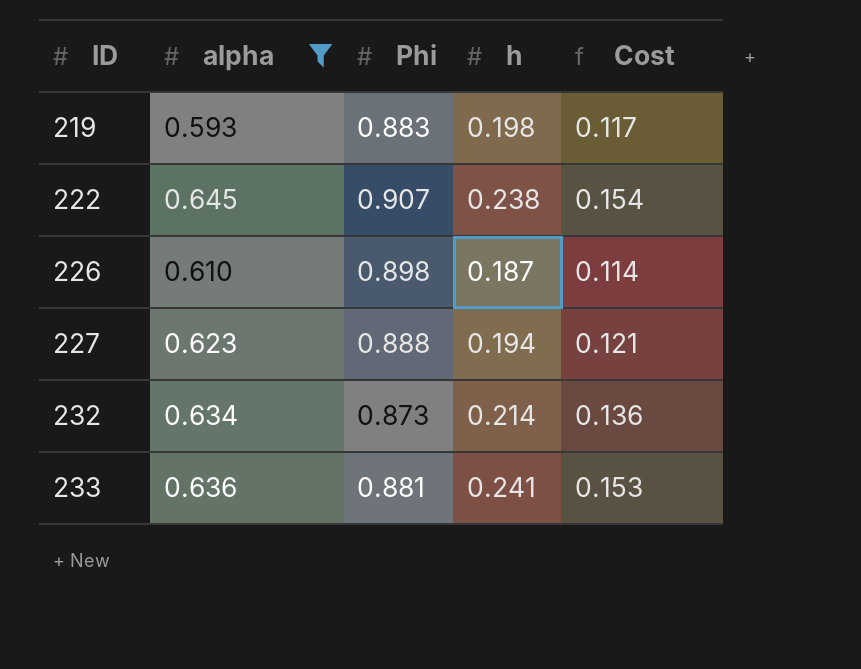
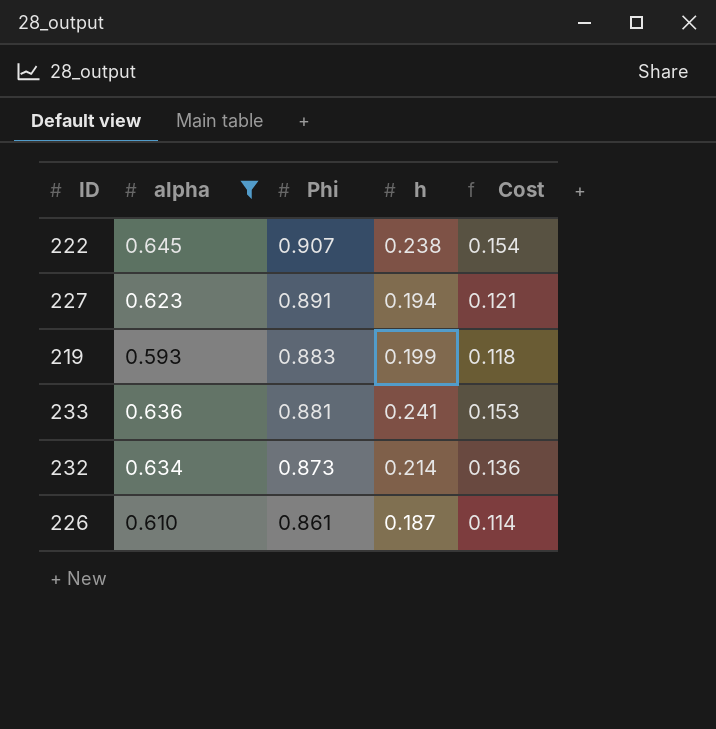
row order: ID ascending -> Phi descending
227 | Phi: 0.888 -> 0.891
219 | h: 0.198 -> 0.199
219 | Cost: 0.117 -> 0.118
226 | Phi: 0.898 -> 0.861

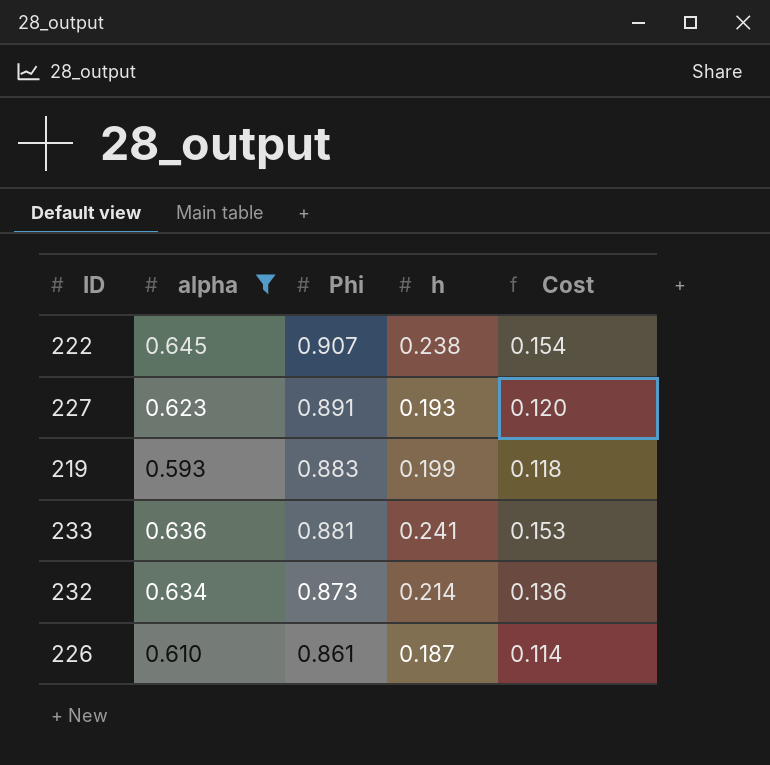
227 | h: 0.194 -> 0.193
227 | Cost: 0.121 -> 0.120

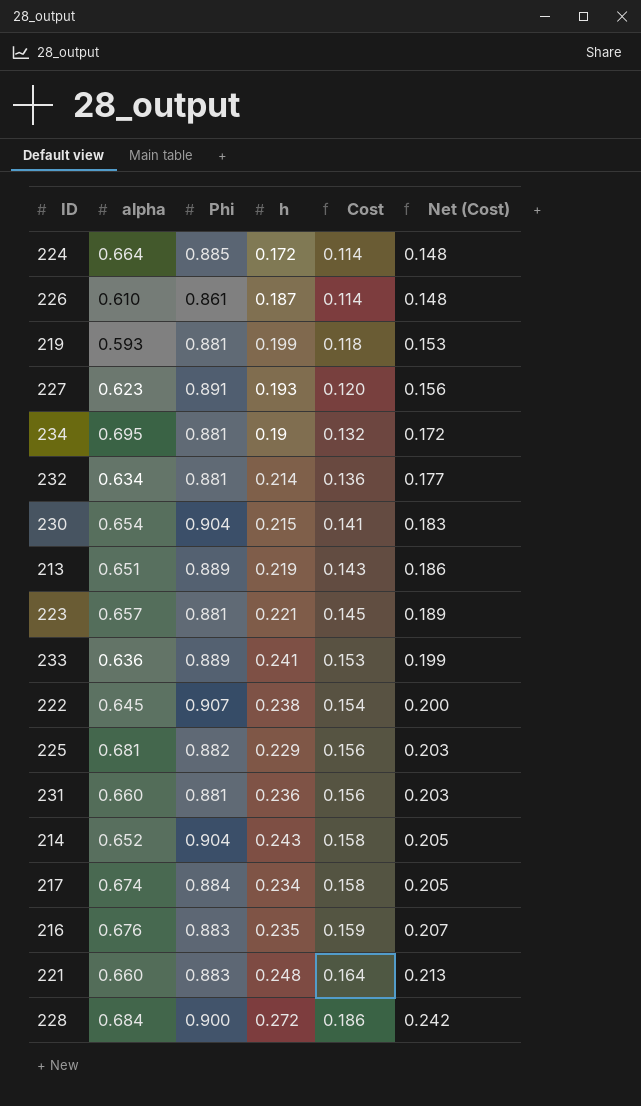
filter: alpha <= 0.645 -> none
row order: Phi descending -> Cost ascending
column Net (Cost) | formula: none -> [Cost] * 1.3
219 | Phi: 0.883 -> 0.881
232 | Phi: 0.873 -> 0.881
233 | Phi: 0.881 -> 0.889

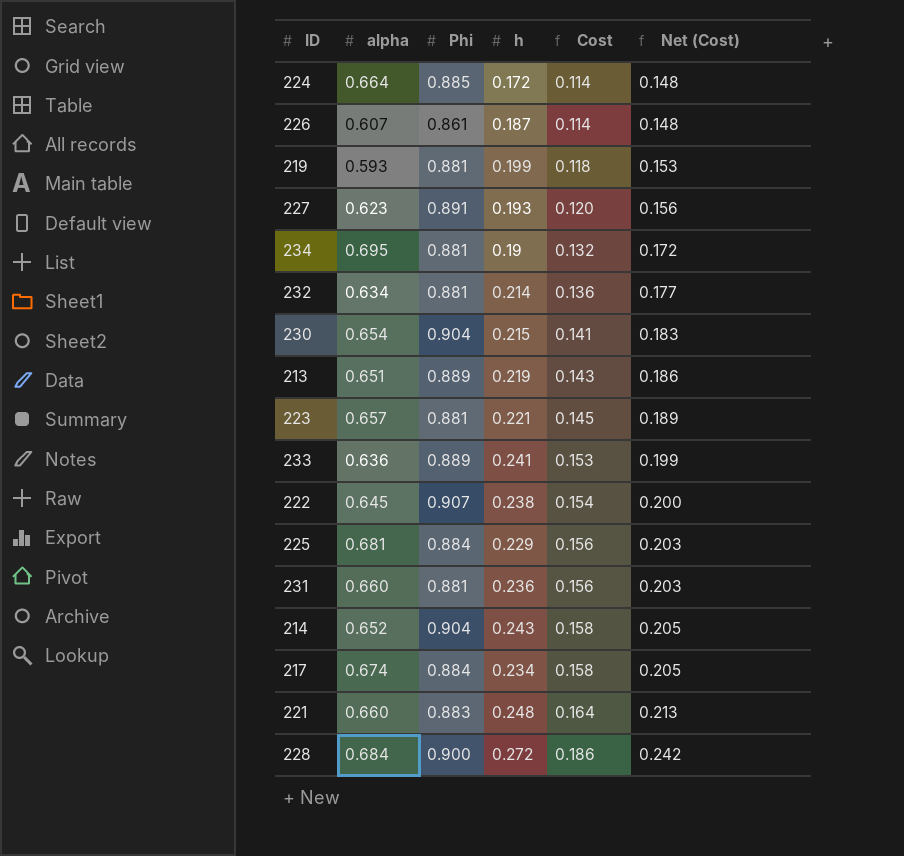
row 216: 0.676 | 0.883 | 0.235 | 0.159 | 0.207 -> none
226 | alpha: 0.610 -> 0.607
225 | Phi: 0.882 -> 0.884

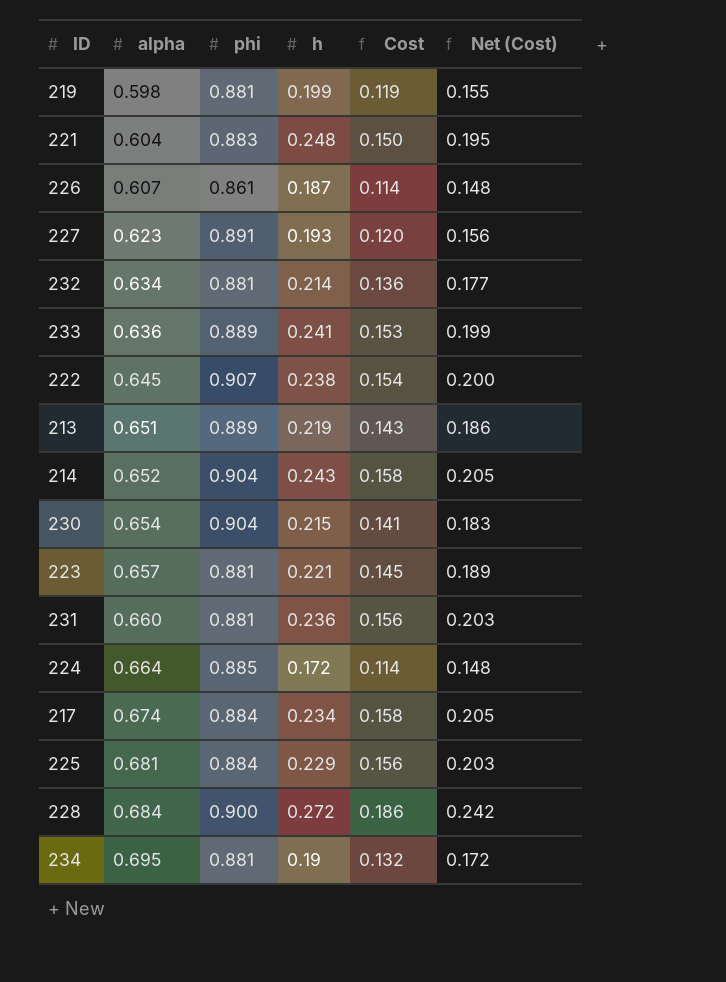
row order: Cost ascending -> alpha ascending
column name: Phi -> phi
219 | alpha: 0.593 -> 0.598
219 | Cost: 0.118 -> 0.119
219 | Net (Cost): 0.153 -> 0.155
221 | alpha: 0.660 -> 0.604
221 | Cost: 0.164 -> 0.150
221 | Net (Cost): 0.213 -> 0.195

